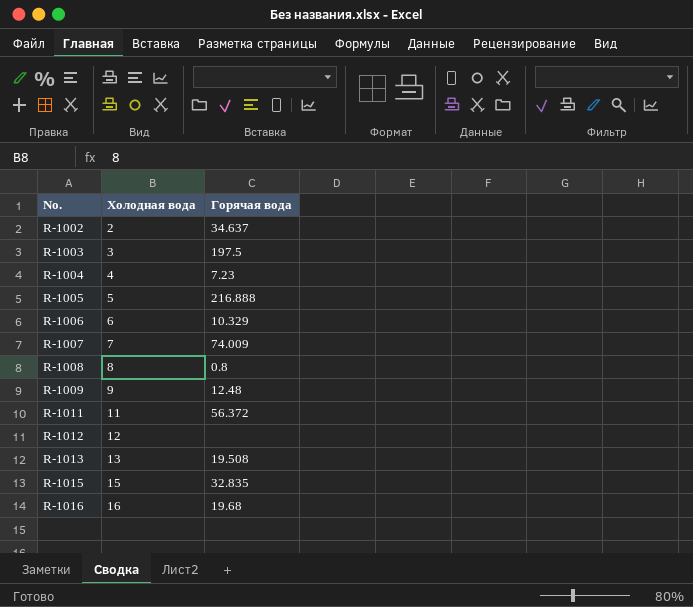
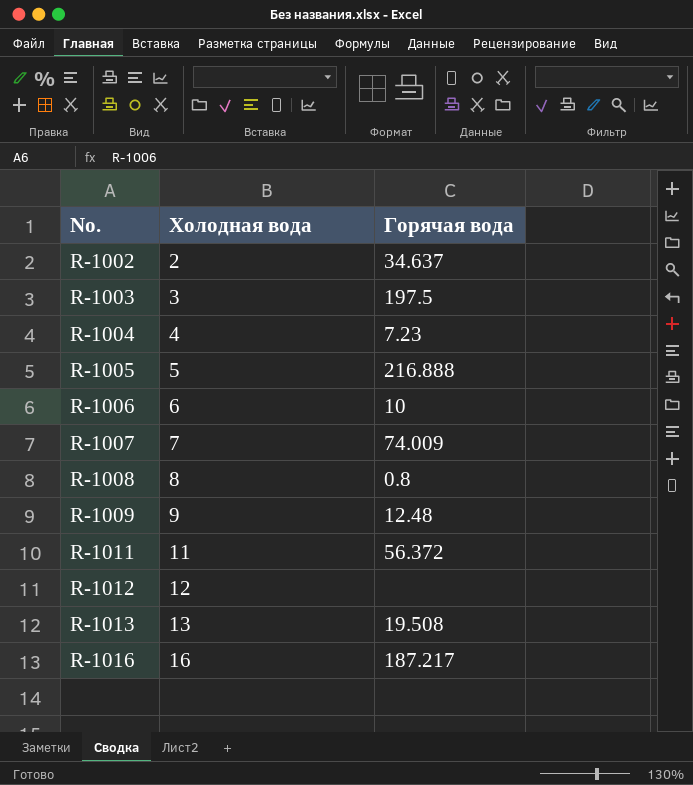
row R-1015: 15 | 32.835 -> none
R-1006 | Горячая вода: 10.329 -> 10
R-1016 | Горячая вода: 19.68 -> 187.217

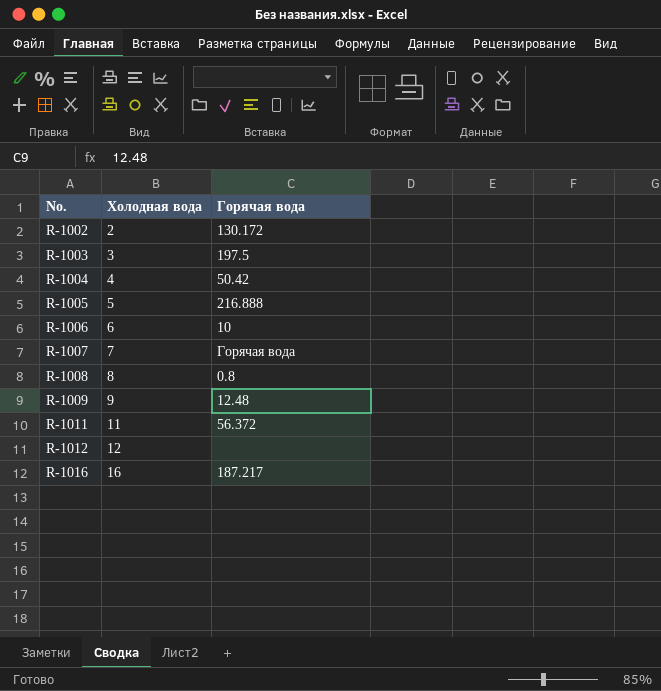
row R-1013: 13 | 19.508 -> none
R-1002 | Горячая вода: 34.637 -> 130.172
R-1004 | Горячая вода: 7.23 -> 50.42
R-1007 | Горячая вода: 74.009 -> Горячая вода

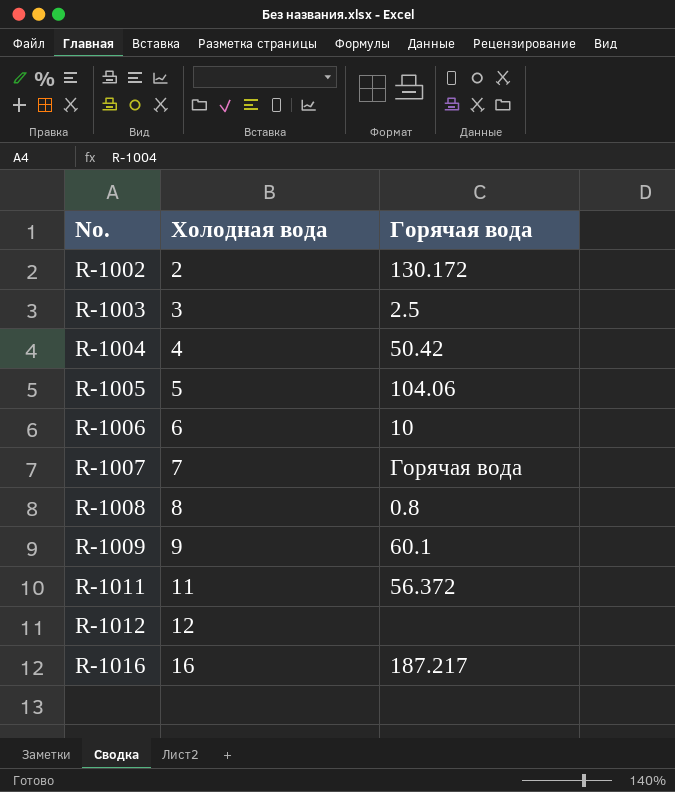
R-1003 | Горячая вода: 197.5 -> 2.5
R-1005 | Горячая вода: 216.888 -> 104.06
R-1009 | Горячая вода: 12.48 -> 60.1

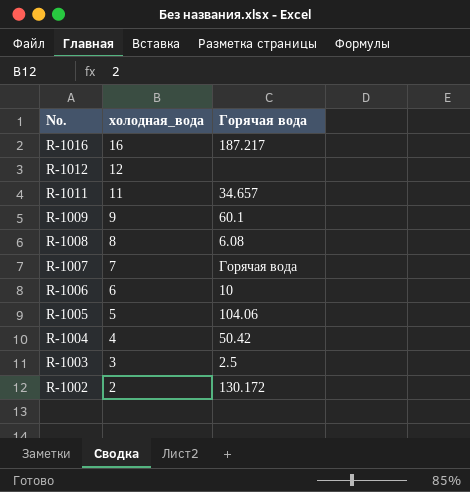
row order: No. ascending -> No. descending
column name: Холодная вода -> холодная_вода
R-1011 | Горячая вода: 56.372 -> 34.657
R-1008 | Горячая вода: 0.8 -> 6.08

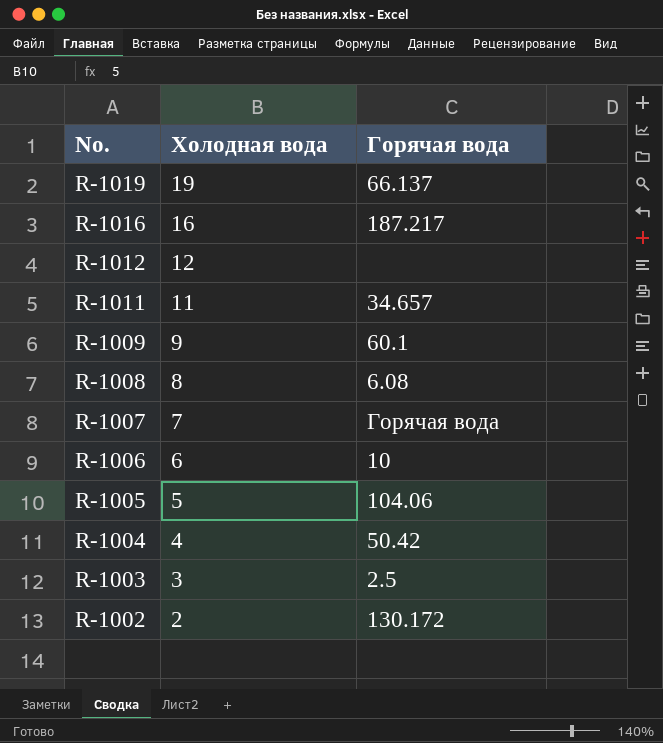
column name: холодная_вода -> Холодная вода
row R-1019: none -> 19 | 66.137

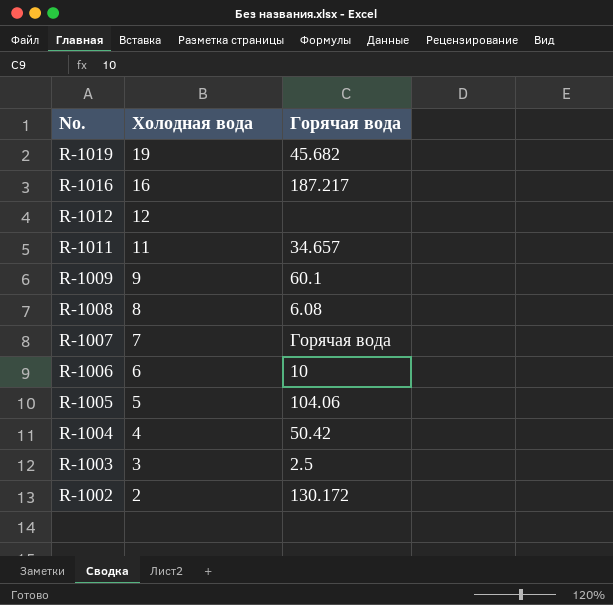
R-1019 | Горячая вода: 66.137 -> 45.682

